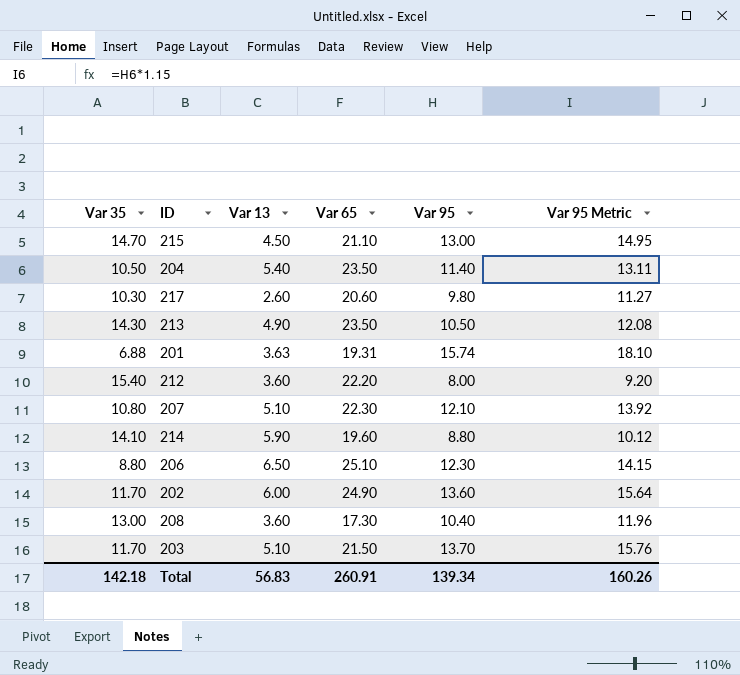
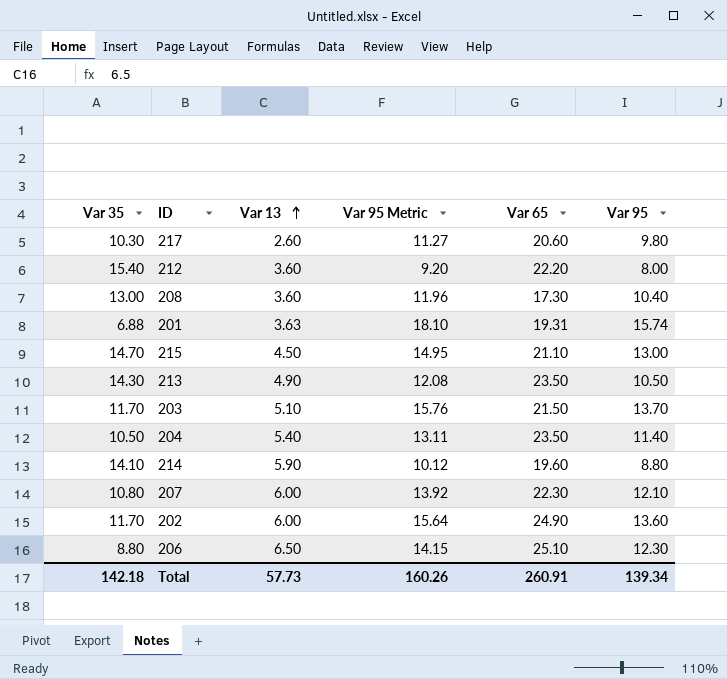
row order: none -> Var 13 ascending
column Var 95 Metric | position: 6 -> 4
207 | Var 13: 5.10 -> 6.00
Total | Var 13: 56.83 -> 57.73

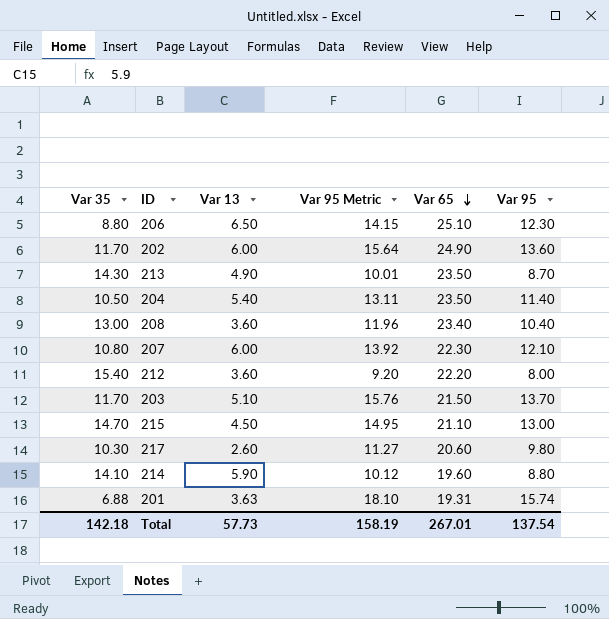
row order: Var 13 ascending -> Var 65 descending
213 | Var 95 Metric: 12.08 -> 10.01
213 | Var 95: 10.50 -> 8.70
208 | Var 65: 17.30 -> 23.40
Total | Var 95 Metric: 160.26 -> 158.19
Total | Var 65: 260.91 -> 267.01
Total | Var 95: 139.34 -> 137.54

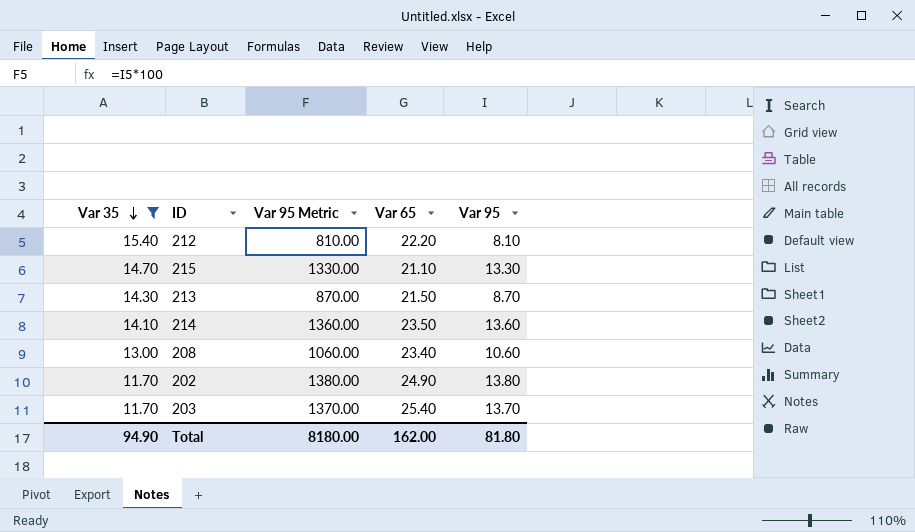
filter: none -> Var 35 >= 11.70
row order: Var 65 descending -> Var 35 descending
column Var 13 | position: 3 -> none
column Var 95 Metric | formula: [Var 95] * 1.15 -> [Var 95] * 100
212 | Var 95: 8.00 -> 8.10
215 | Var 95: 13.00 -> 13.30
213 | Var 65: 23.50 -> 21.50
214 | Var 65: 19.60 -> 23.50
214 | Var 95: 8.80 -> 13.60
208 | Var 95: 10.40 -> 10.60
202 | Var 95: 13.60 -> 13.80
203 | Var 65: 21.50 -> 25.40
Total | Var 35: 142.18 -> 94.90
Total | Var 95 Metric: 158.19 -> 8180.00
Total | Var 65: 267.01 -> 162.00
Total | Var 95: 137.54 -> 81.80

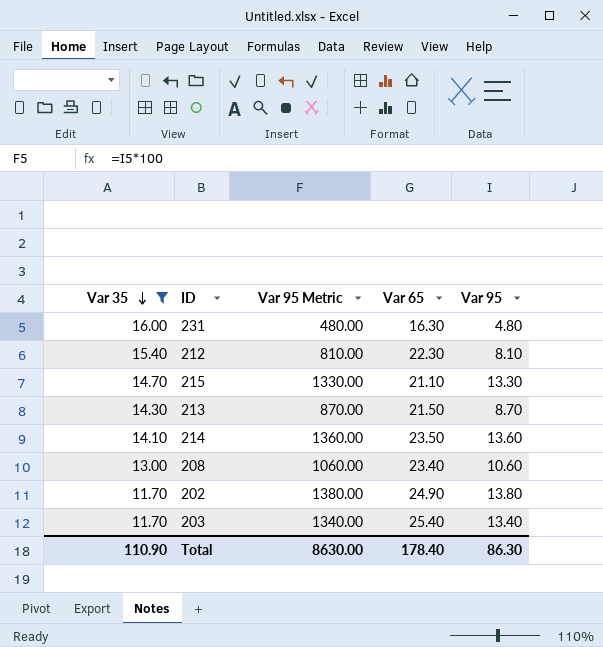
row 231: none -> 16.00 | 480.00 | 16.30 | 4.80
212 | Var 65: 22.20 -> 22.30
203 | Var 95 Metric: 1370.00 -> 1340.00
203 | Var 95: 13.70 -> 13.40
Total | Var 35: 94.90 -> 110.90
Total | Var 95 Metric: 8180.00 -> 8630.00
Total | Var 65: 162.00 -> 178.40
Total | Var 95: 81.80 -> 86.30

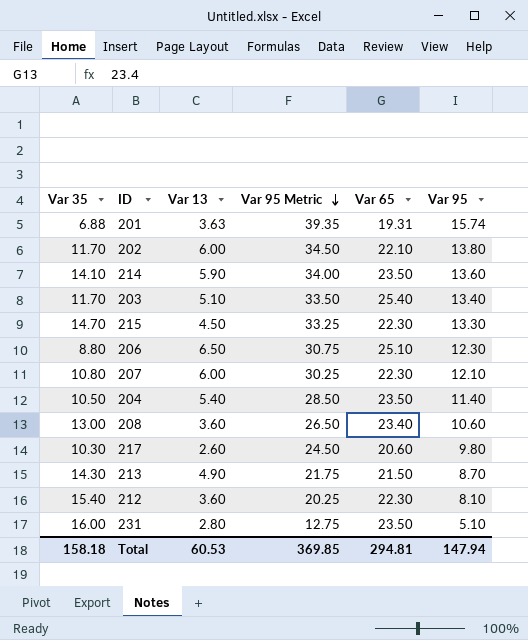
filter: Var 35 >= 11.70 -> none
row order: Var 35 descending -> Var 95 Metric descending
column Var 13 | position: none -> 3
column Var 95 Metric | formula: [Var 95] * 100 -> [Var 95] * 2.5
202 | Var 65: 24.90 -> 22.10
215 | Var 65: 21.10 -> 22.30
231 | Var 65: 16.30 -> 23.50
231 | Var 95: 4.80 -> 5.10
Total | Var 35: 110.90 -> 158.18
Total | Var 95 Metric: 8630.00 -> 369.85
Total | Var 65: 178.40 -> 294.81
Total | Var 95: 86.30 -> 147.94

